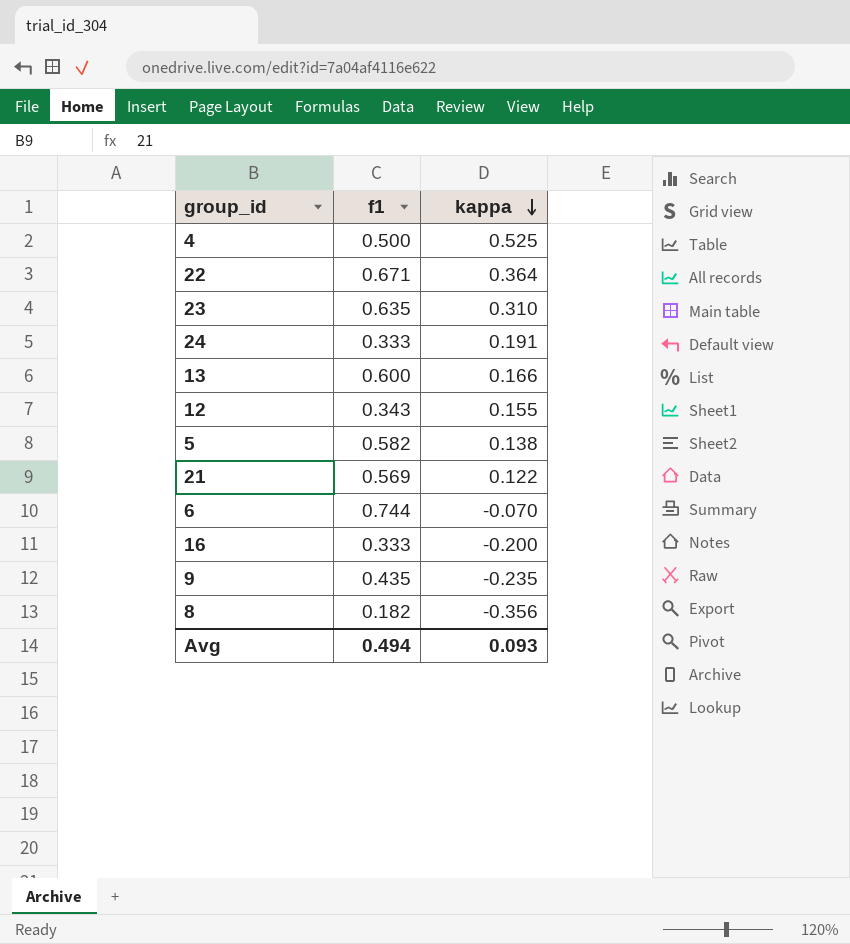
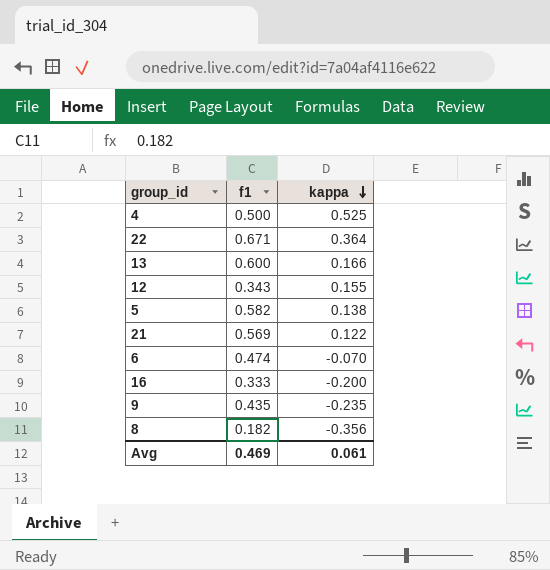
row 23: 0.635 | 0.310 -> none
row 24: 0.333 | 0.191 -> none
6 | f1: 0.744 -> 0.474
Avg | f1: 0.494 -> 0.469
Avg | kappa: 0.093 -> 0.061

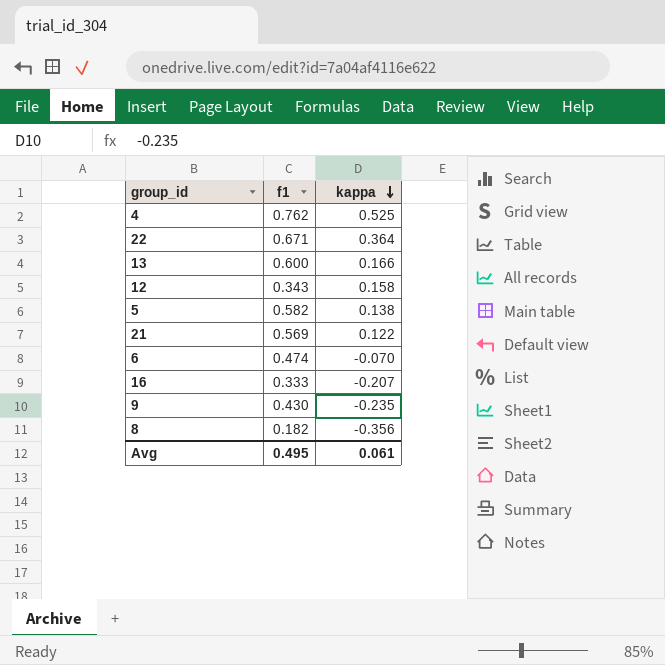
4 | f1: 0.500 -> 0.762
12 | kappa: 0.155 -> 0.158
16 | kappa: -0.200 -> -0.207
9 | f1: 0.435 -> 0.430
Avg | f1: 0.469 -> 0.495

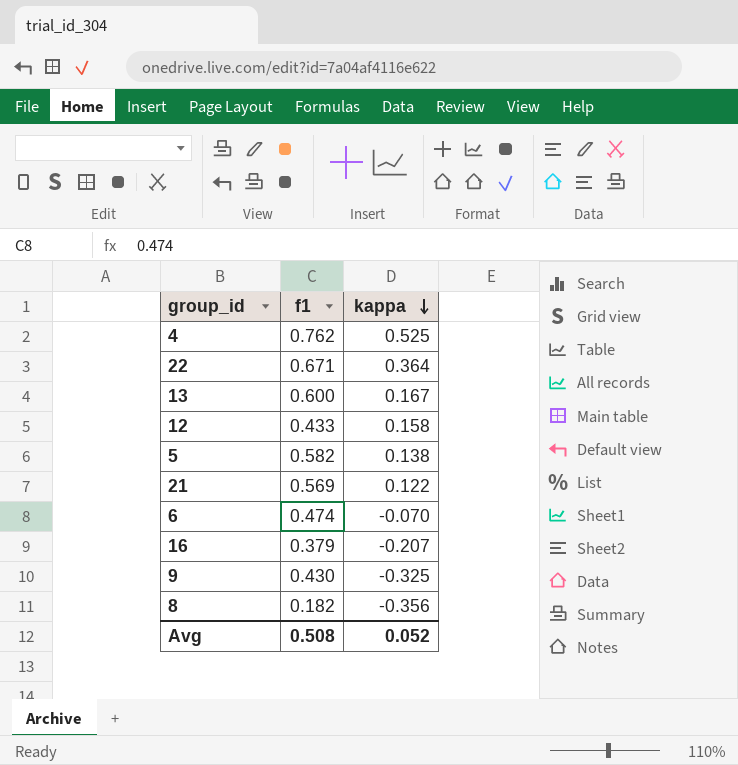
13 | kappa: 0.166 -> 0.167
12 | f1: 0.343 -> 0.433
16 | f1: 0.333 -> 0.379
9 | kappa: -0.235 -> -0.325
Avg | f1: 0.495 -> 0.508
Avg | kappa: 0.061 -> 0.052

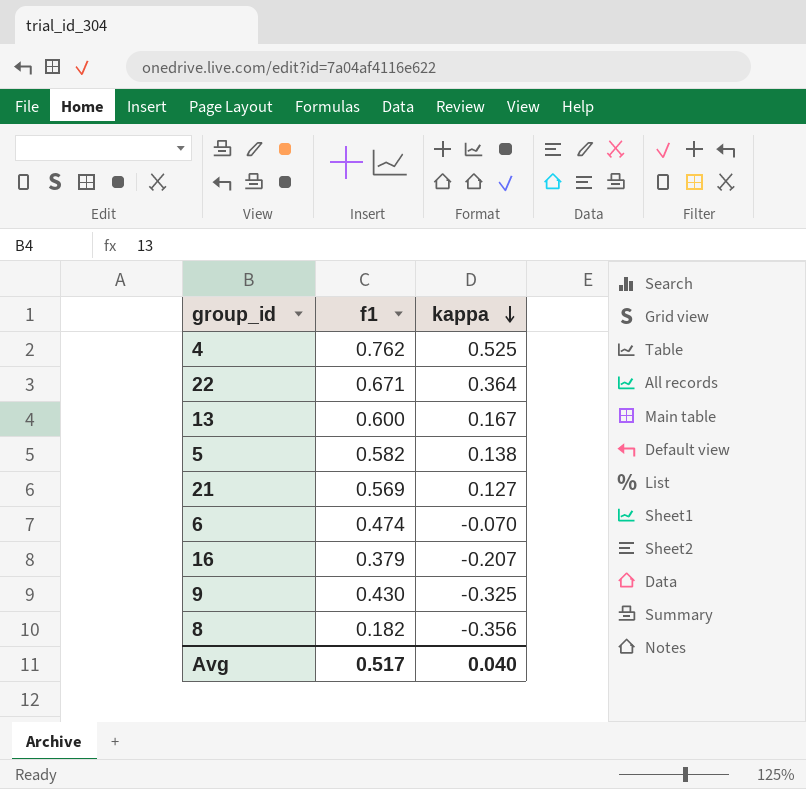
row 12: 0.433 | 0.158 -> none
21 | kappa: 0.122 -> 0.127
Avg | f1: 0.508 -> 0.517
Avg | kappa: 0.052 -> 0.040

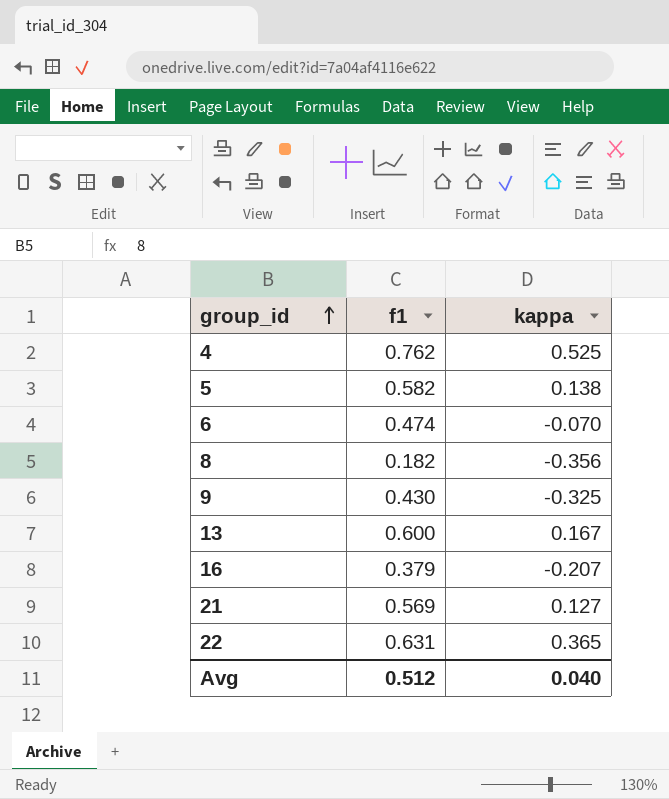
row order: kappa descending -> group_id ascending
22 | f1: 0.671 -> 0.631
22 | kappa: 0.364 -> 0.365
Avg | f1: 0.517 -> 0.512

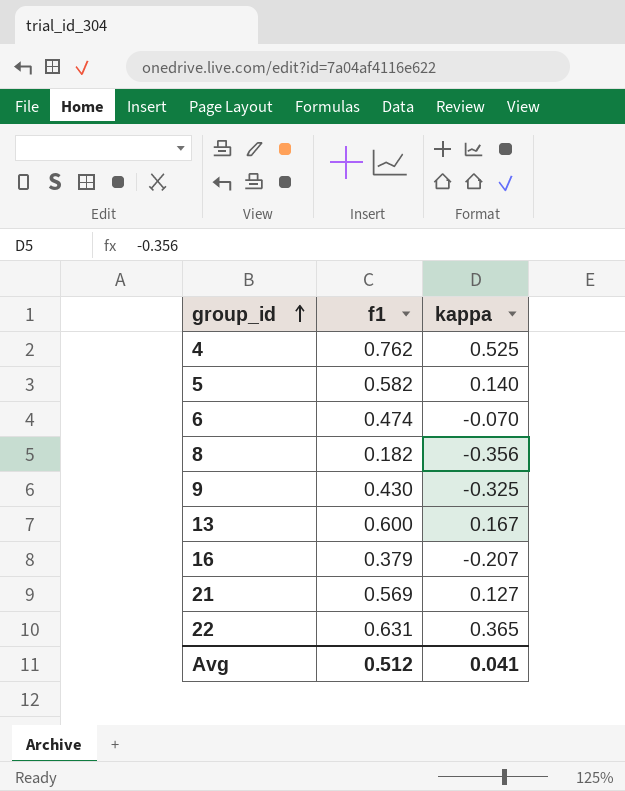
5 | kappa: 0.138 -> 0.140
Avg | kappa: 0.040 -> 0.041

